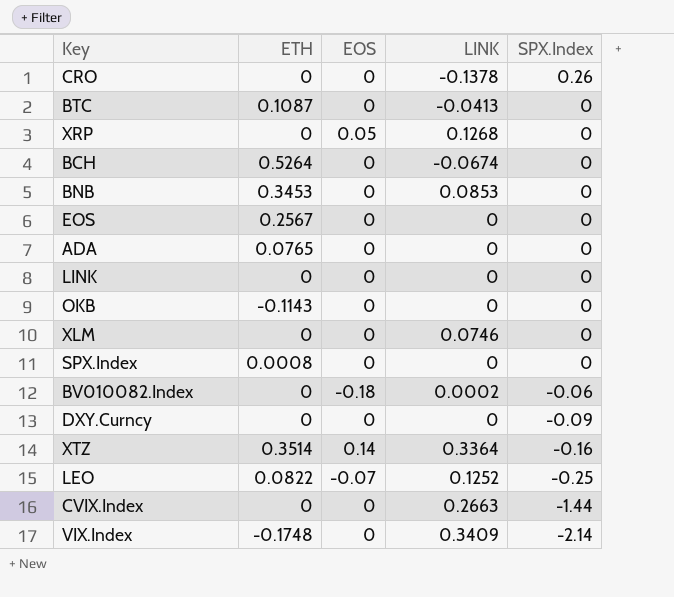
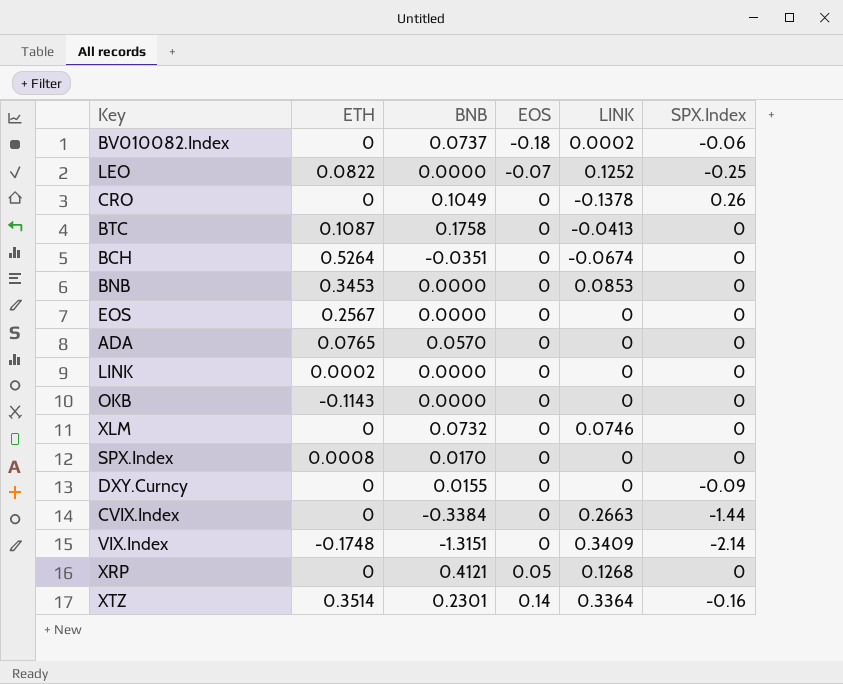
row order: SPX.Index descending -> EOS ascending
column BNB | position: none -> 3
LINK | ETH: 0 -> 0.0002

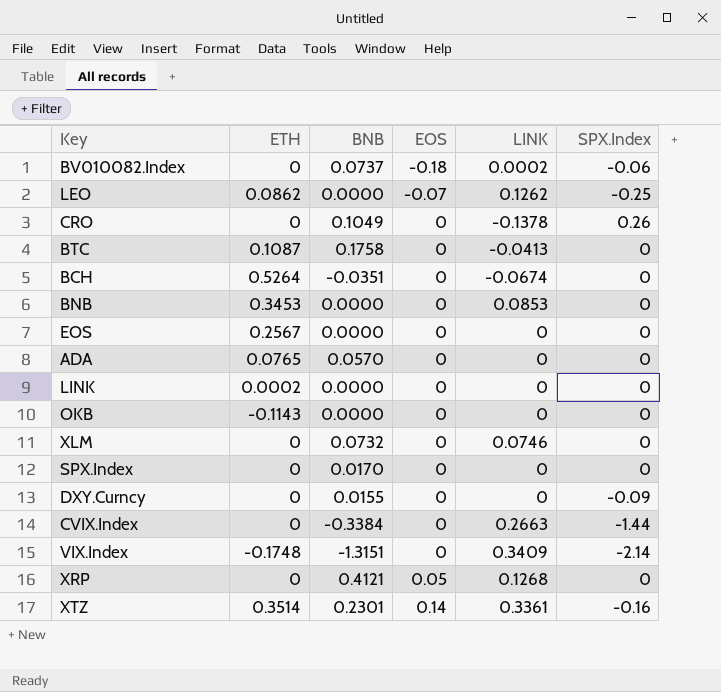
LEO | ETH: 0.0822 -> 0.0862
LEO | LINK: 0.1252 -> 0.1262
SPX.Index | ETH: 0.0008 -> 0
XTZ | LINK: 0.3364 -> 0.3361

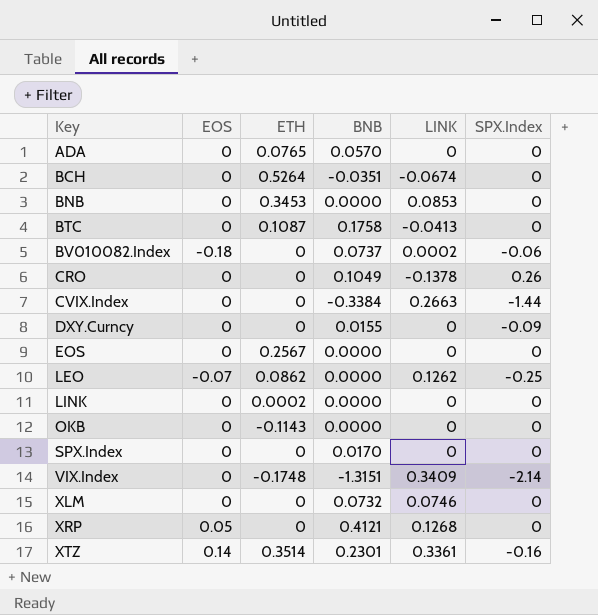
row order: EOS ascending -> Key ascending
column EOS | position: 4 -> 2

